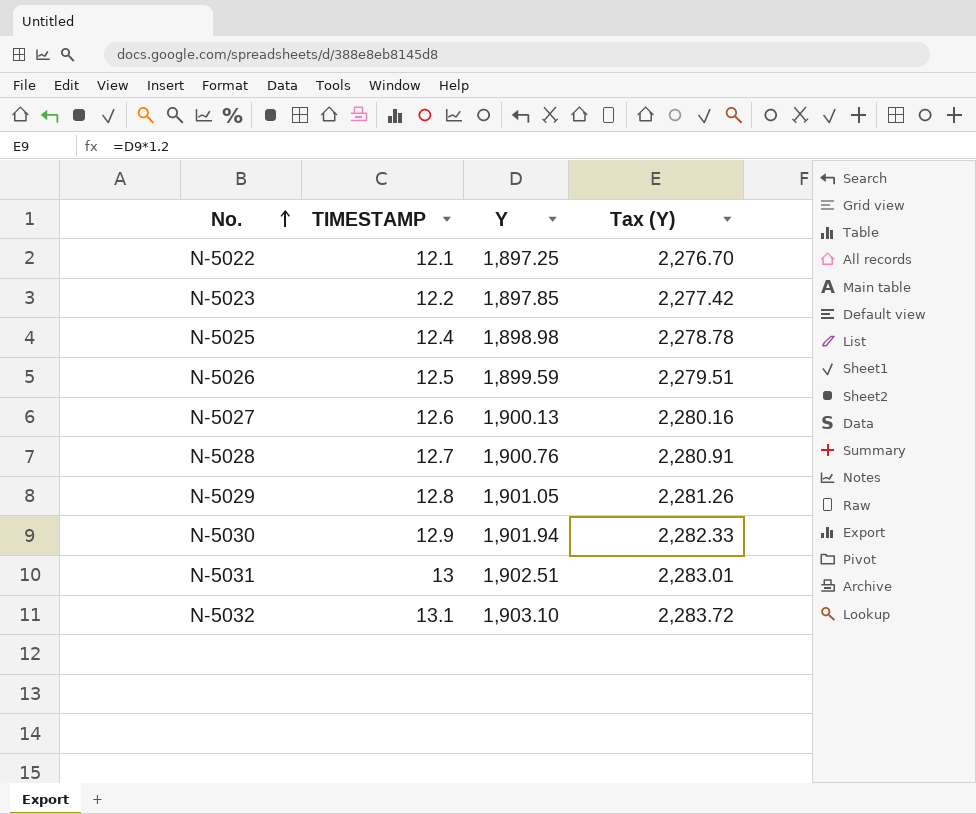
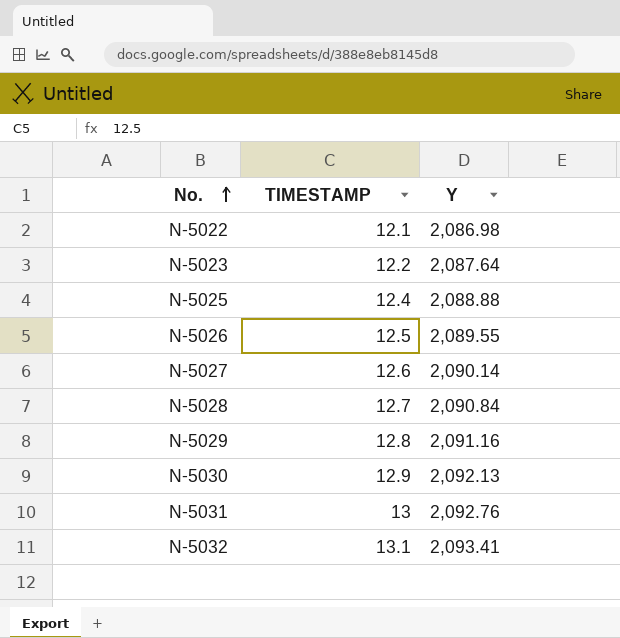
column Tax (Y) | formula: [Y] * 1.2 -> none
N-5022 | Y: 1,897.25 -> 2,086.98
N-5023 | Y: 1,897.85 -> 2,087.64
N-5025 | Y: 1,898.98 -> 2,088.88
N-5026 | Y: 1,899.59 -> 2,089.55
N-5027 | Y: 1,900.13 -> 2,090.14
N-5028 | Y: 1,900.76 -> 2,090.84
N-5029 | Y: 1,901.05 -> 2,091.16
N-5030 | Y: 1,901.94 -> 2,092.13
N-5031 | Y: 1,902.51 -> 2,092.76
N-5032 | Y: 1,903.10 -> 2,093.41

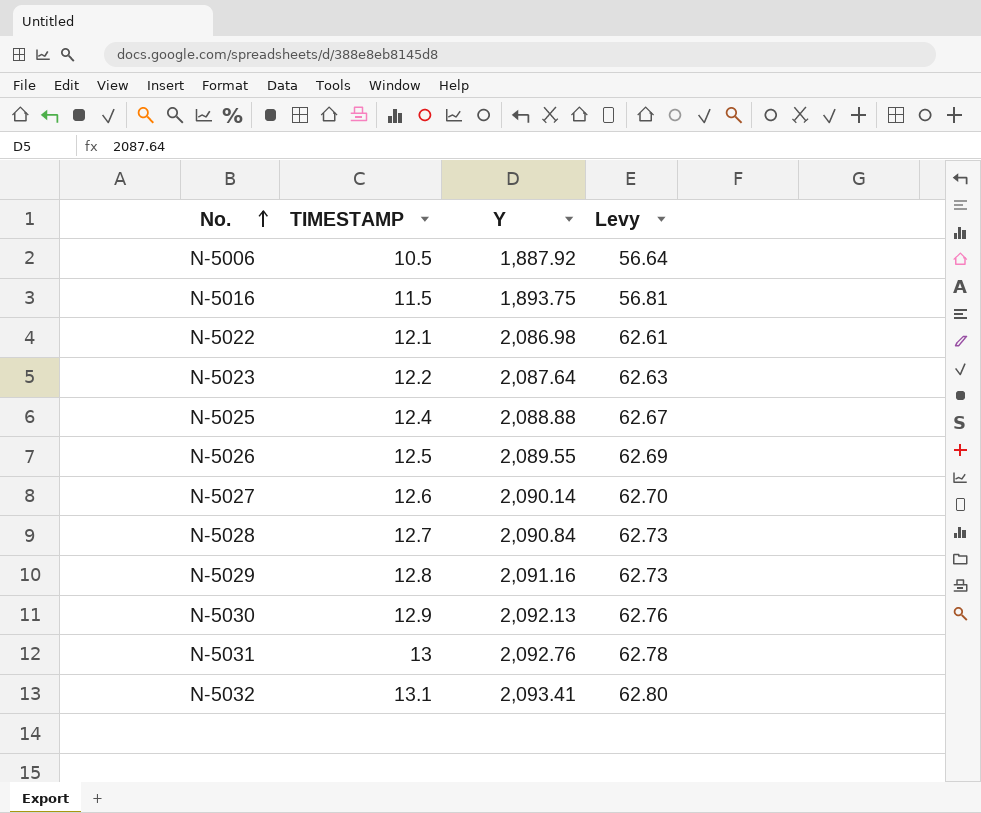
column Levy | formula: none -> [Y] * 0.03
row N-5006: none -> 10.5 | 1,887.92 | 56.64
row N-5016: none -> 11.5 | 1,893.75 | 56.81

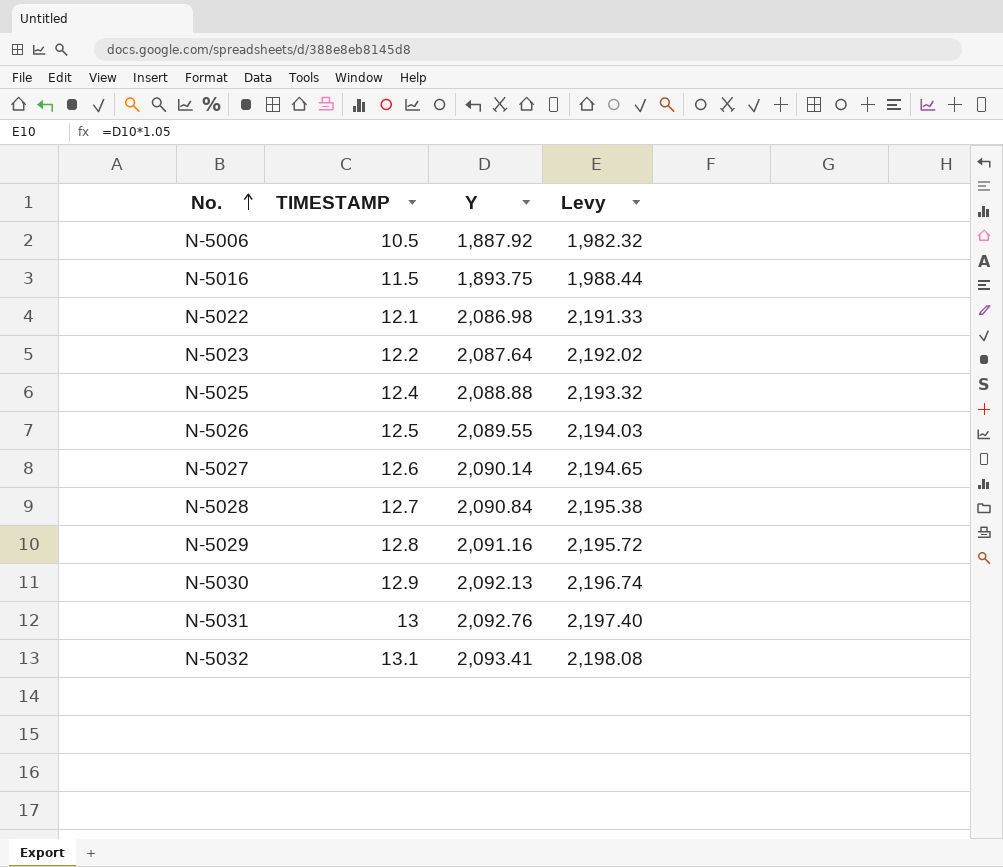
column Levy | formula: [Y] * 0.03 -> [Y] * 1.05

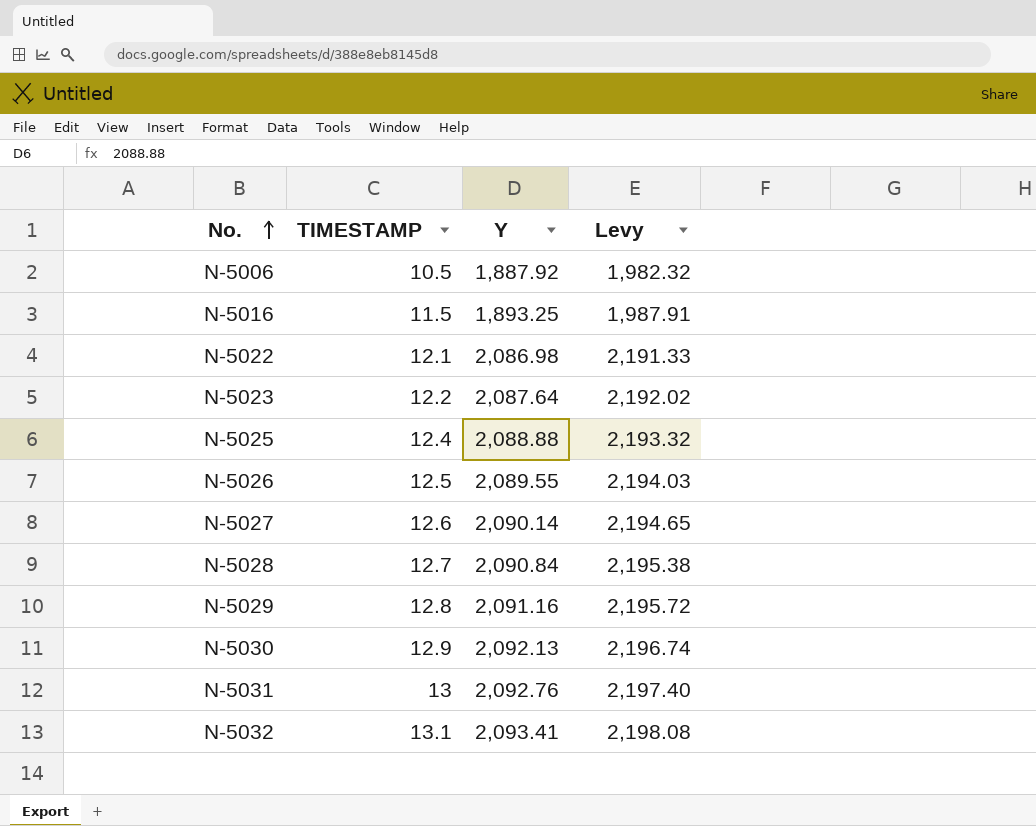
N-5016 | Y: 1,893.75 -> 1,893.25
N-5016 | Levy: 1,988.44 -> 1,987.91

